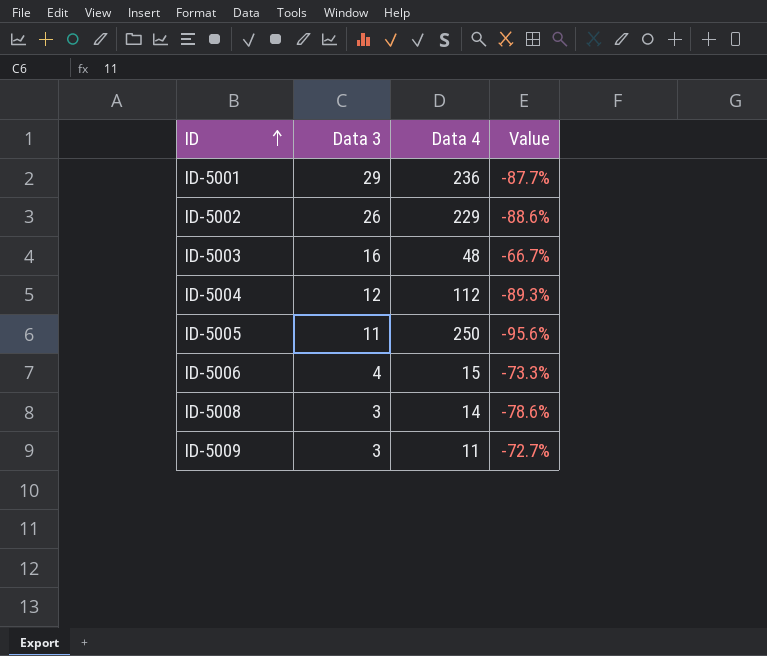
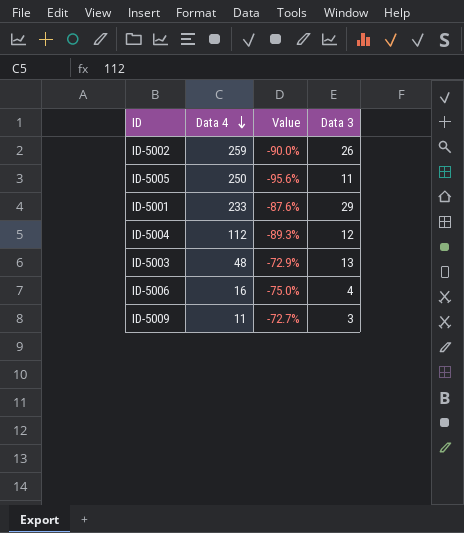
row order: ID ascending -> Data 4 descending
column Data 3 | position: 2 -> 4
row ID-5008: 3 | 14 | -78.6% -> none
ID-5002 | Data 4: 229 -> 259
ID-5002 | Value: -88.6% -> -90.0%
ID-5001 | Data 4: 236 -> 233
ID-5001 | Value: -87.7% -> -87.6%
ID-5003 | Value: -66.7% -> -72.9%
ID-5003 | Data 3: 16 -> 13
ID-5006 | Data 4: 15 -> 16
ID-5006 | Value: -73.3% -> -75.0%

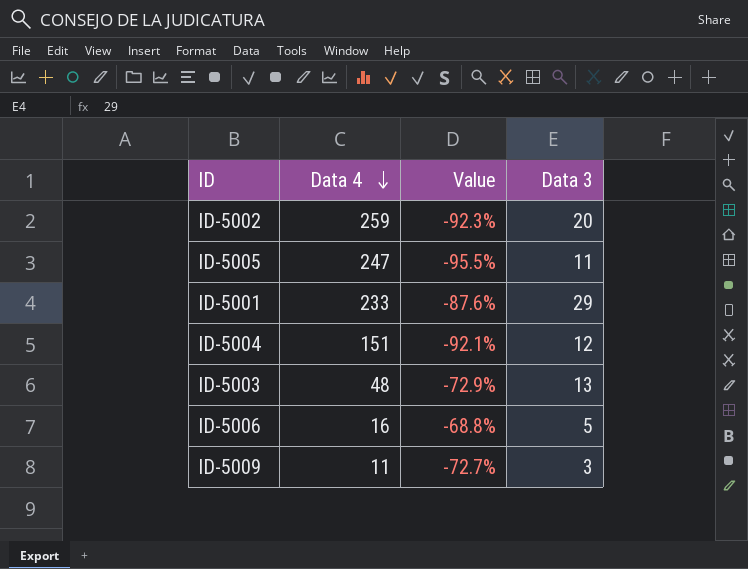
ID-5002 | Value: -90.0% -> -92.3%
ID-5002 | Data 3: 26 -> 20
ID-5005 | Data 4: 250 -> 247
ID-5005 | Value: -95.6% -> -95.5%
ID-5004 | Data 4: 112 -> 151
ID-5004 | Value: -89.3% -> -92.1%
ID-5006 | Value: -75.0% -> -68.8%
ID-5006 | Data 3: 4 -> 5

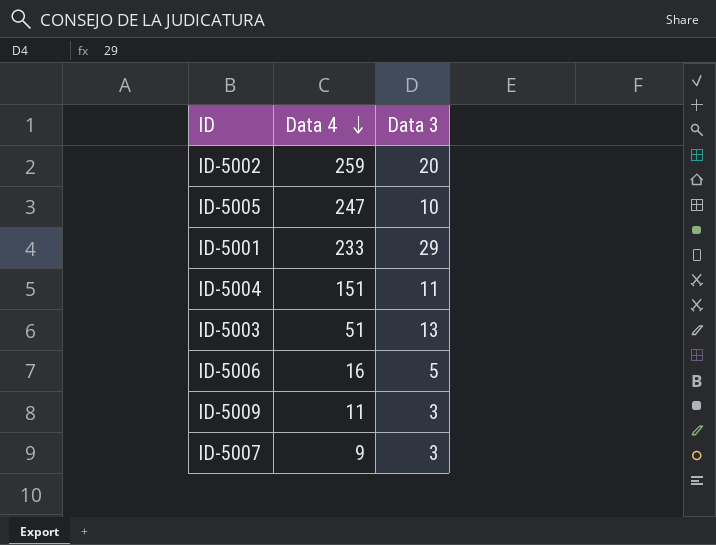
column Value | formula: ([Data 3] - [Data 4]) / [Data 4] -> none
ID-5005 | Data 3: 11 -> 10
ID-5004 | Data 3: 12 -> 11
ID-5003 | Data 4: 48 -> 51
row ID-5007: none -> 9 | 3

